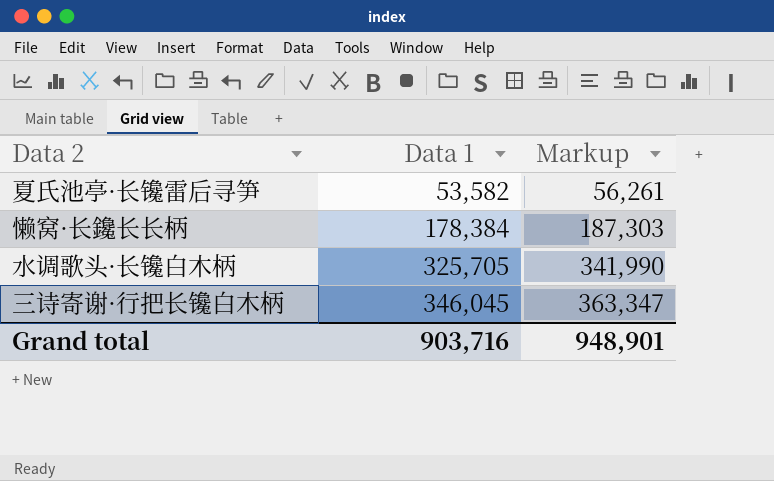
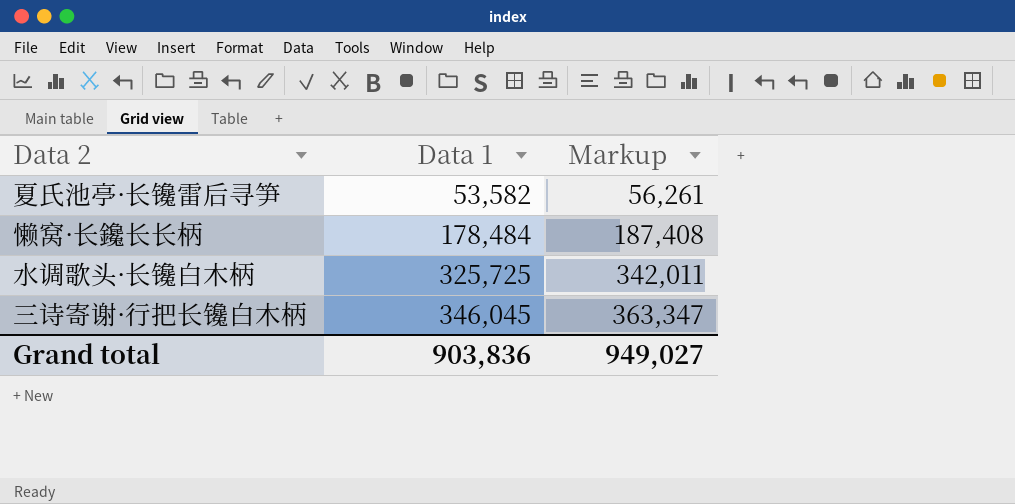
懒窝·长鑱长长柄 | Data 1: 178,384 -> 178,484
懒窝·长鑱长长柄 | Markup: 187,303 -> 187,408
水调歌头·长镵白木柄 | Data 1: 325,705 -> 325,725
水调歌头·长镵白木柄 | Markup: 341,990 -> 342,011
Grand total | Data 1: 903,716 -> 903,836
Grand total | Markup: 948,901 -> 949,027

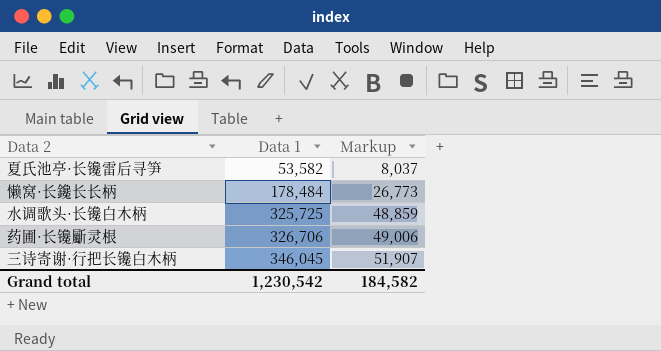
column Markup | formula: [Data 1] * 1.05 -> [Data 1] * 0.15
row 药圃·长镵斸灵根: none -> 326,706 | 49,006
Grand total | Data 1: 903,836 -> 1,230,542
Grand total | Markup: 949,027 -> 184,582

